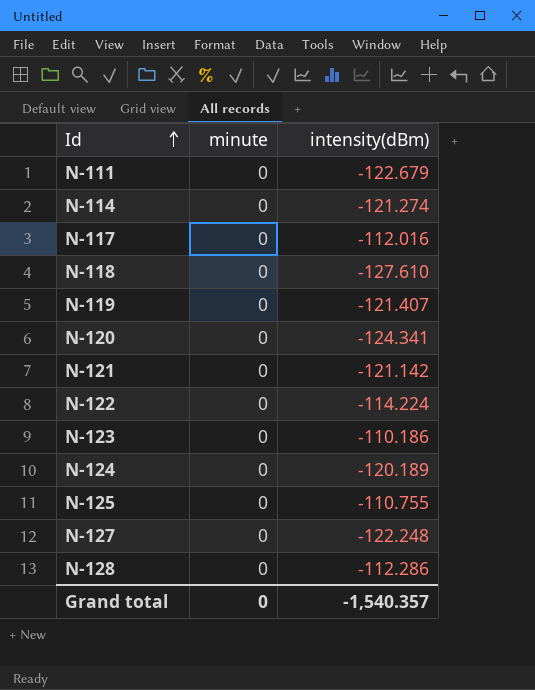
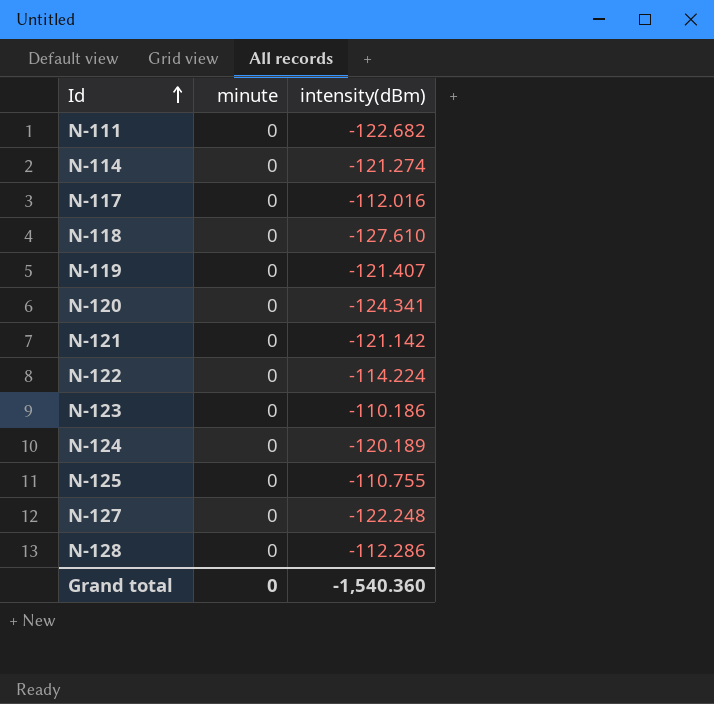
N-111 | intensity(dBm): -122.679 -> -122.682
Grand total | intensity(dBm): -1,540.357 -> -1,540.360

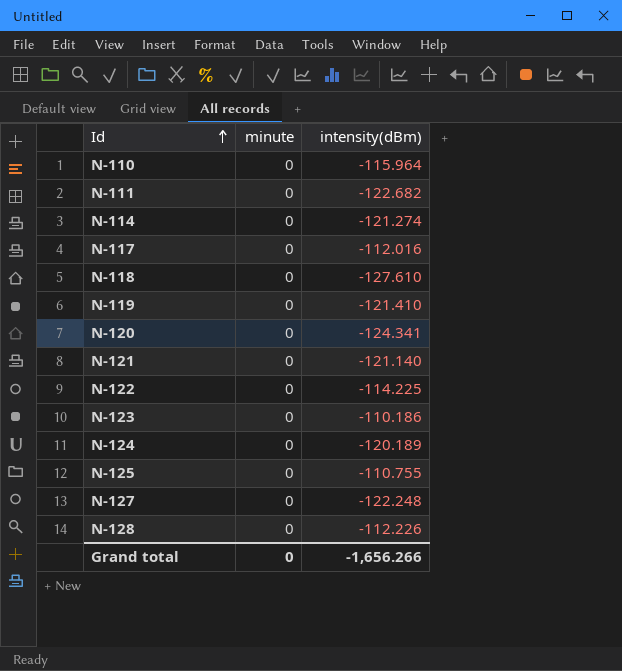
row N-110: none -> 0 | -115.964
N-119 | intensity(dBm): -121.407 -> -121.410
N-121 | intensity(dBm): -121.142 -> -121.140
N-122 | intensity(dBm): -114.224 -> -114.225
N-128 | intensity(dBm): -112.286 -> -112.226
Grand total | intensity(dBm): -1,540.360 -> -1,656.266

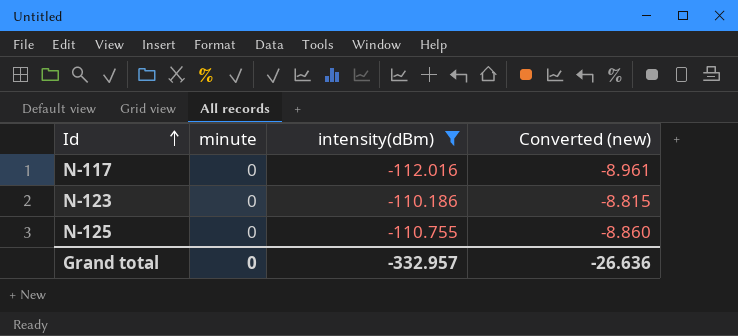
filter: none -> intensity(dBm) >= -112.016
column Converted (new) | formula: none -> [intensity(dBm)] * 0.08
Grand total | intensity(dBm): -1,656.266 -> -332.957

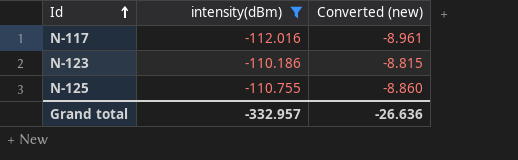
column minute | position: 2 -> none

